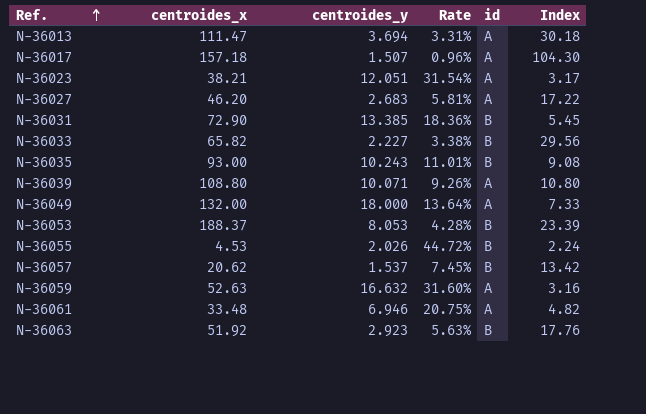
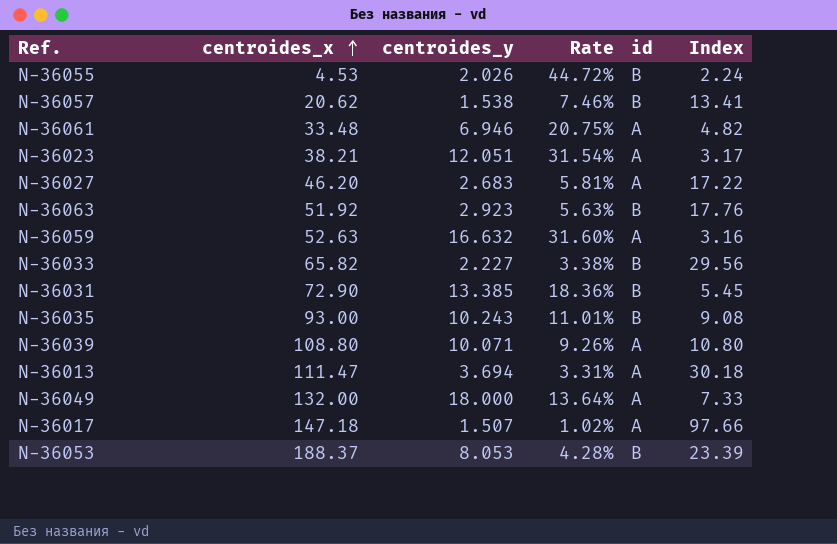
row order: Ref. ascending -> centroides_x ascending
N-36057 | centroides_y: 1.537 -> 1.538
N-36057 | Rate: 7.45% -> 7.46%
N-36057 | Index: 13.42 -> 13.41
N-36017 | centroides_x: 157.18 -> 147.18
N-36017 | Rate: 0.96% -> 1.02%
N-36017 | Index: 104.30 -> 97.66

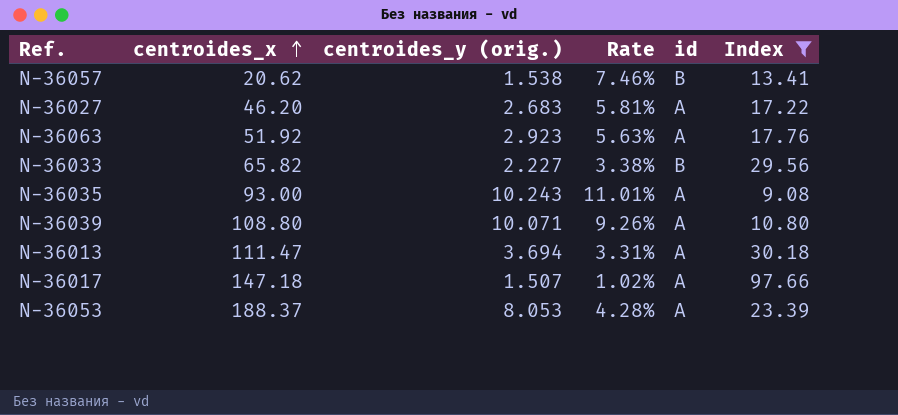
filter: none -> Index >= 9.08
column name: centroides_y -> centroides_y (orig.)
N-36063 | id: B -> A
N-36035 | id: B -> A
N-36053 | id: B -> A

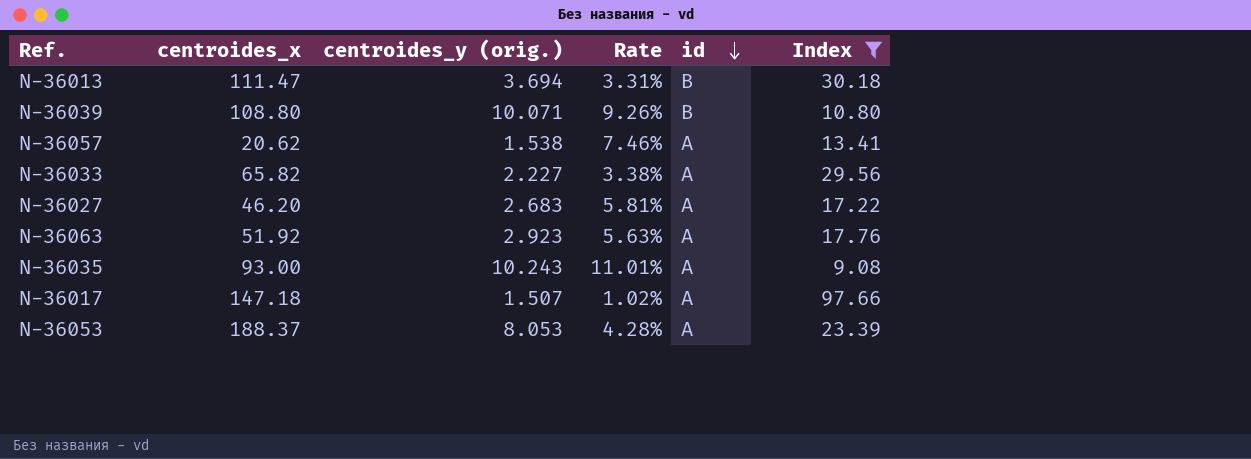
row order: centroides_x ascending -> id descending
N-36013 | id: A -> B
N-36039 | id: A -> B
N-36057 | id: B -> A
N-36033 | id: B -> A

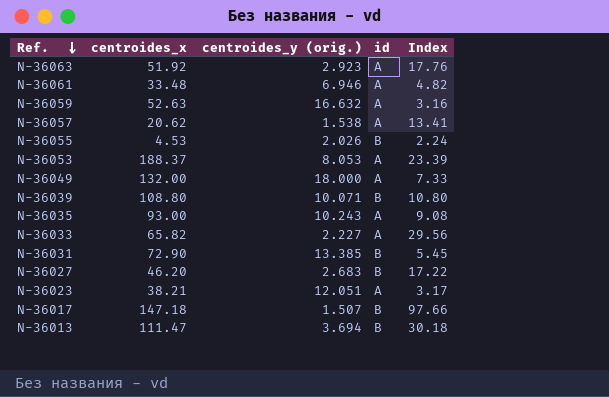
filter: Index >= 9.08 -> none
row order: id descending -> Ref. descending
column Rate | formula: [centroides_y (orig.)] / [centroides_x] -> none
N-36027 | id: A -> B
N-36017 | id: A -> B

